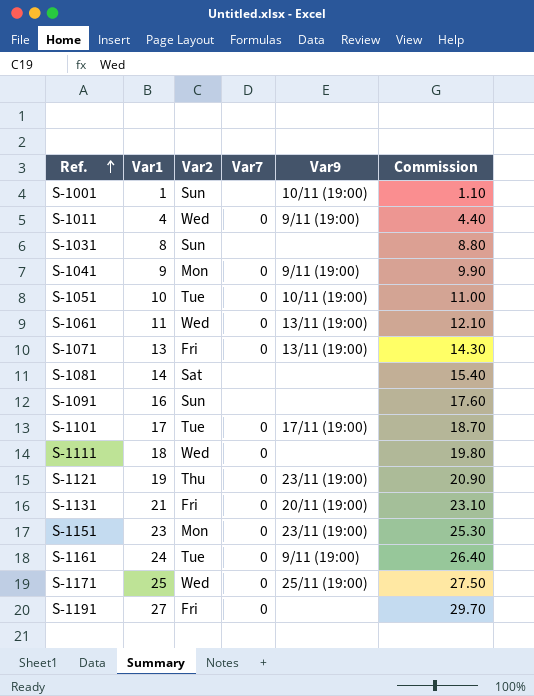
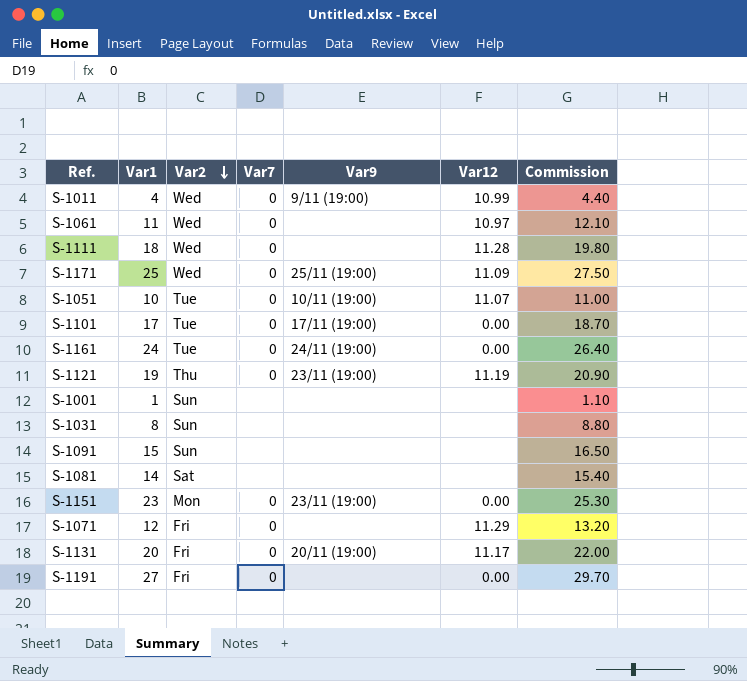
row order: Ref. ascending -> Var2 descending
column Var12 | position: none -> 6
row S-1041: 9 | Mon | 0 | 9/11 (19:00) | 9.90 -> none
S-1061 | Var9: 13/11 (19:00) -> none
S-1161 | Var9: 9/11 (19:00) -> 24/11 (19:00)
S-1001 | Var9: 10/11 (19:00) -> none
S-1091 | Var1: 16 -> 15
S-1091 | Commission: 17.60 -> 16.50
S-1071 | Var1: 13 -> 12
S-1071 | Var9: 13/11 (19:00) -> none
S-1071 | Commission: 14.30 -> 13.20
S-1131 | Var1: 21 -> 20
S-1131 | Commission: 23.10 -> 22.00

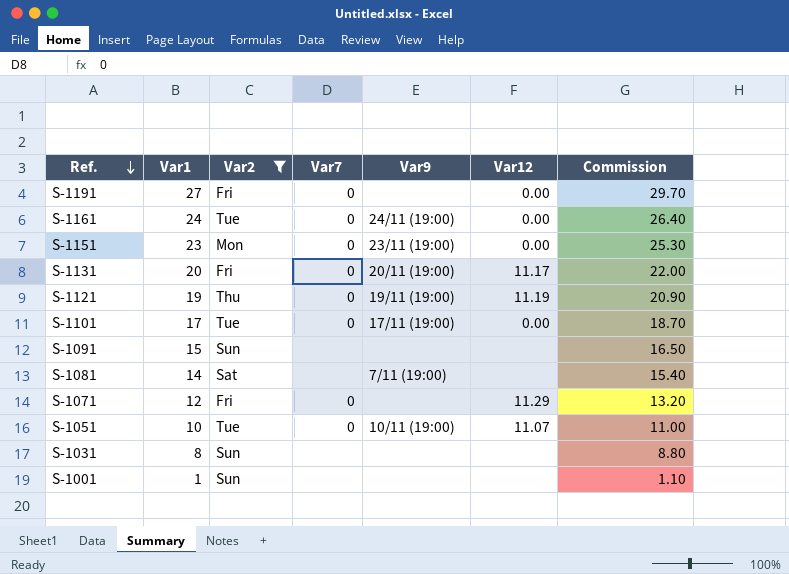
filter: none -> Var2 != Wed
row order: Var2 descending -> Ref. descending
S-1121 | Var9: 23/11 (19:00) -> 19/11 (19:00)
S-1081 | Var9: none -> 7/11 (19:00)

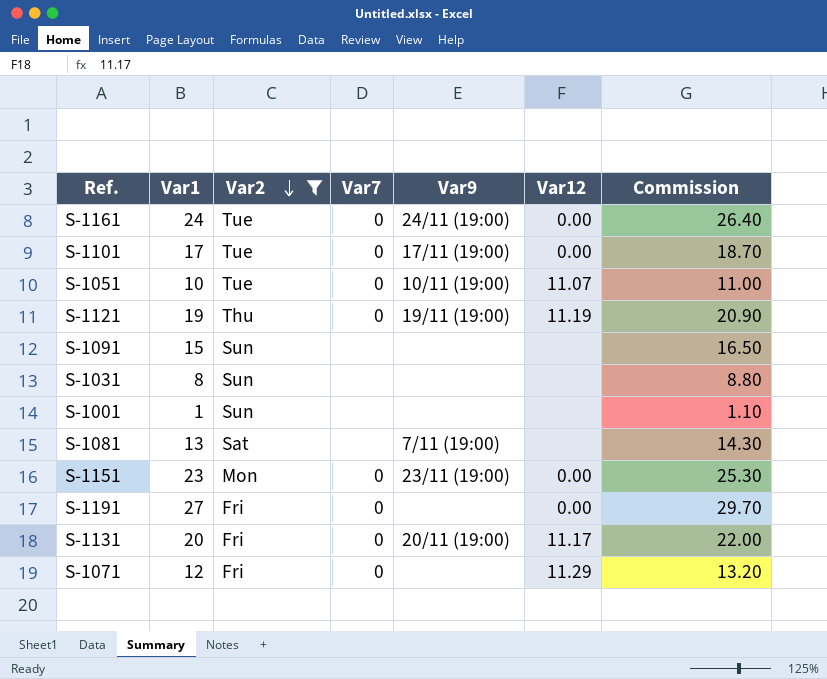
row order: Ref. descending -> Var2 descending
S-1081 | Var1: 14 -> 13
S-1081 | Commission: 15.40 -> 14.30

